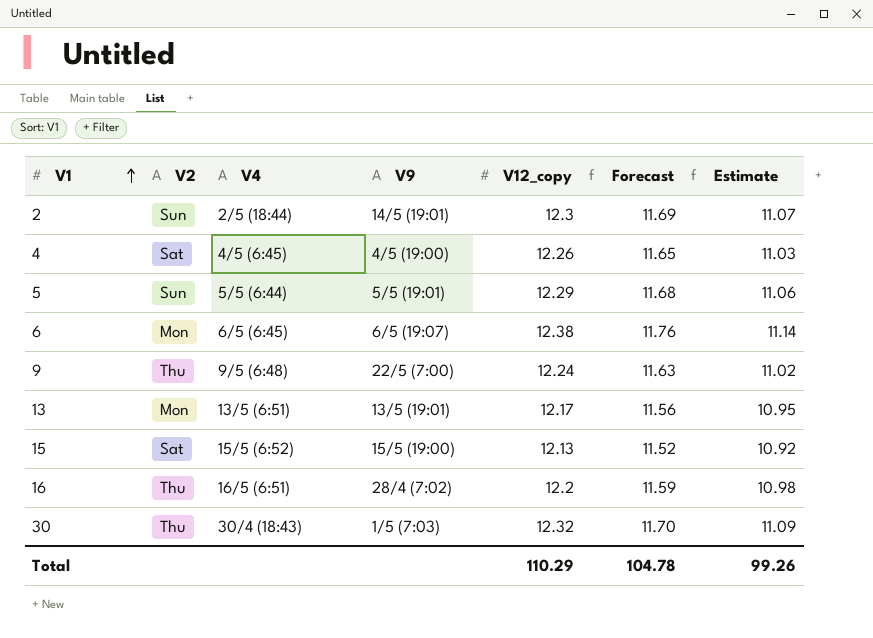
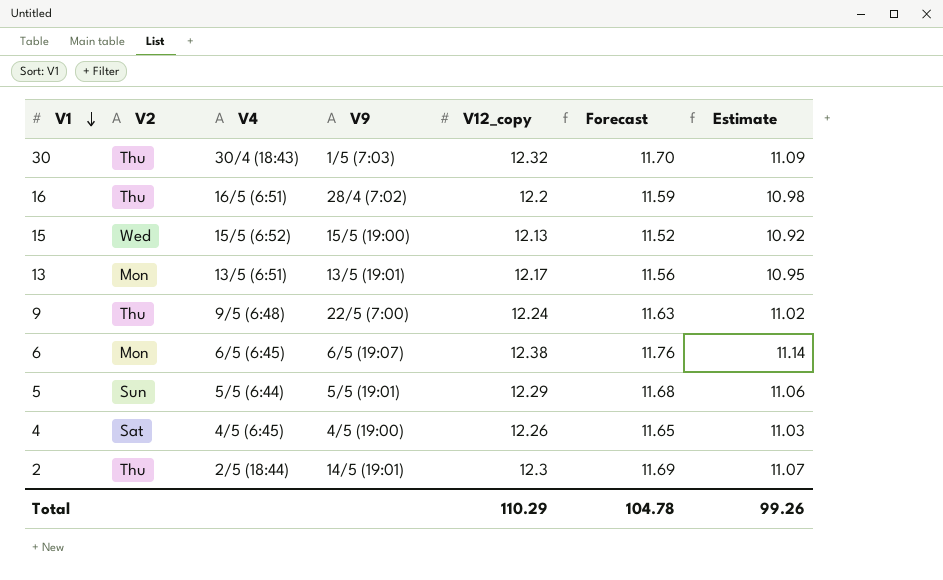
row order: V1 ascending -> V1 descending
15 | V2: Sat -> Wed
2 | V2: Sun -> Thu

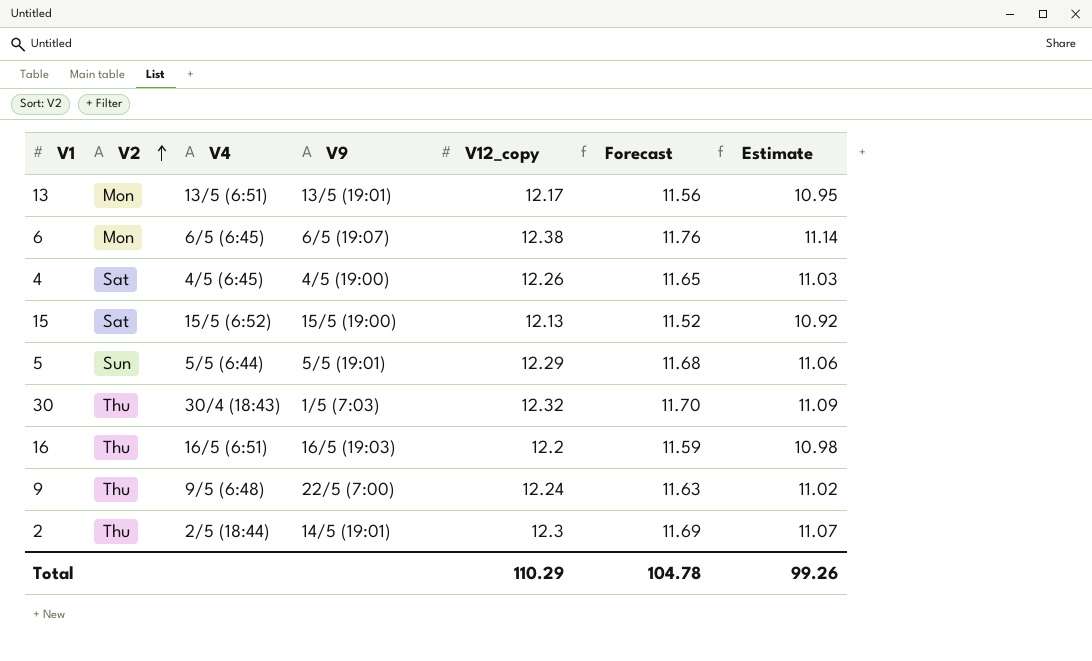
row order: V1 descending -> V2 ascending
15 | V2: Wed -> Sat
16 | V9: 28/4 (7:02) -> 16/5 (19:03)

